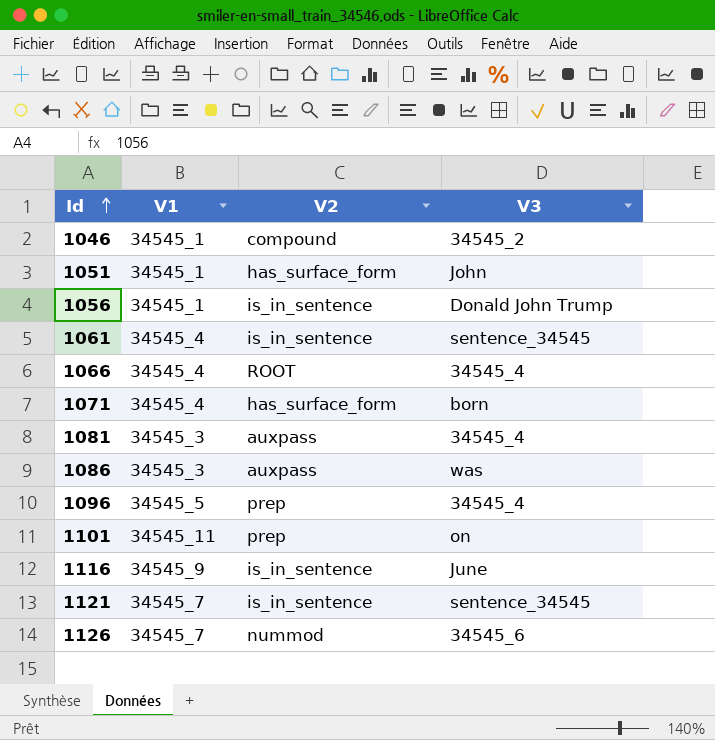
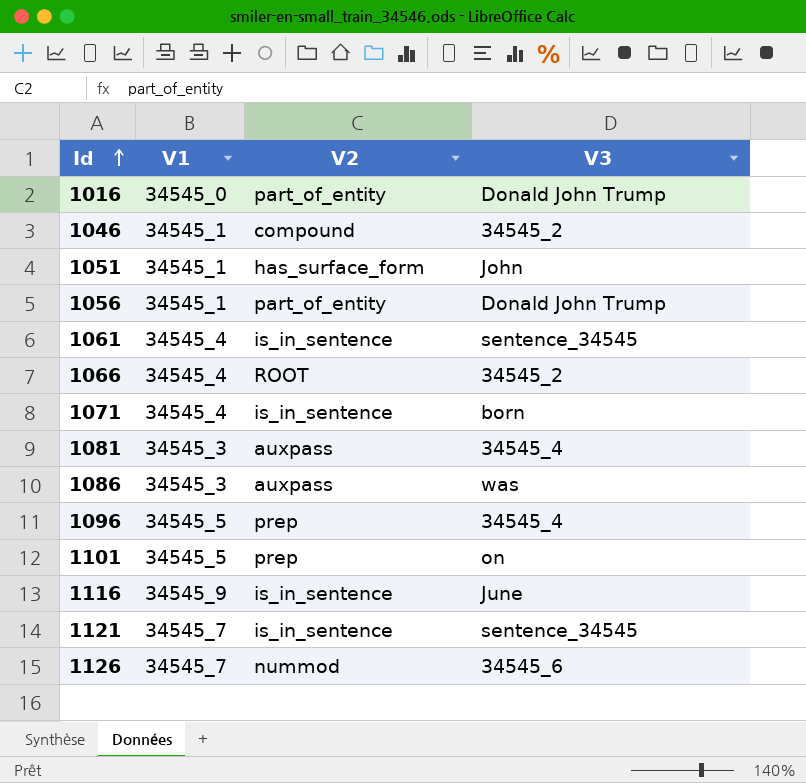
row 1016: none -> 34545_0 | part_of_entity | Donald John Trump
1056 | V2: is_in_sentence -> part_of_entity
1066 | V3: 34545_4 -> 34545_2
1071 | V2: has_surface_form -> is_in_sentence
1101 | V1: 34545_11 -> 34545_5

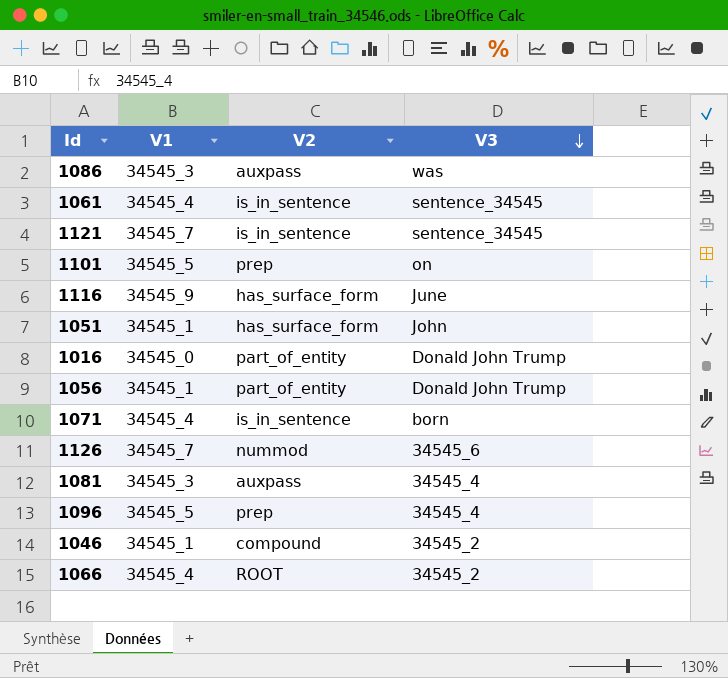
row order: Id ascending -> V3 descending
1116 | V2: is_in_sentence -> has_surface_form

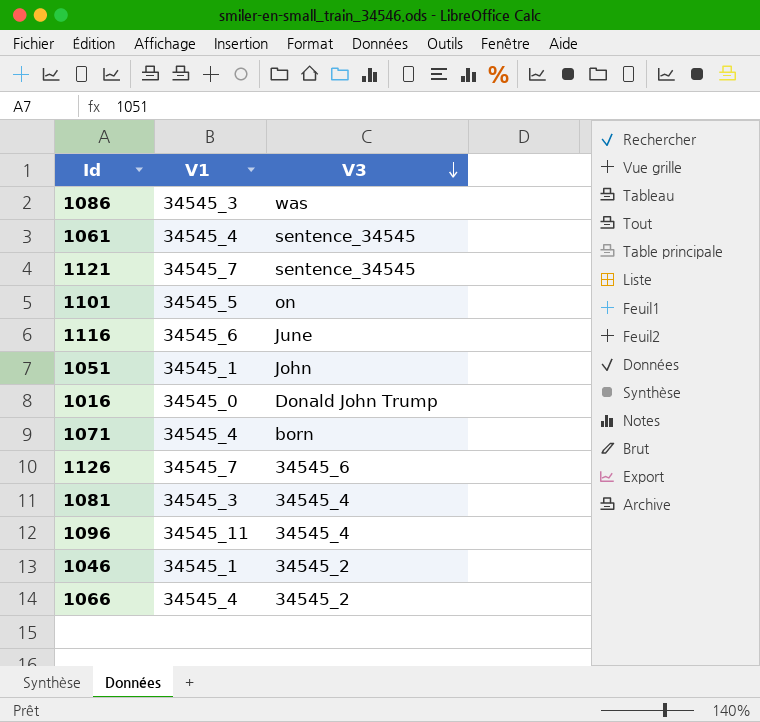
column V2 | position: 3 -> none
row 1056: 34545_1 | part_of_entity | Donald John Trump -> none
1116 | V1: 34545_9 -> 34545_6
1096 | V1: 34545_5 -> 34545_11

